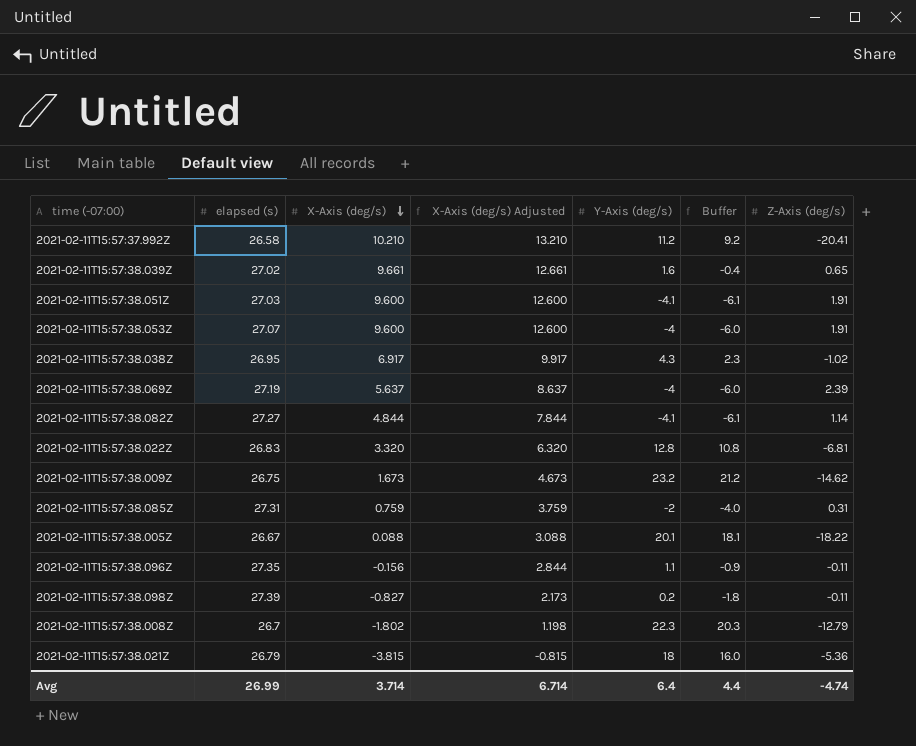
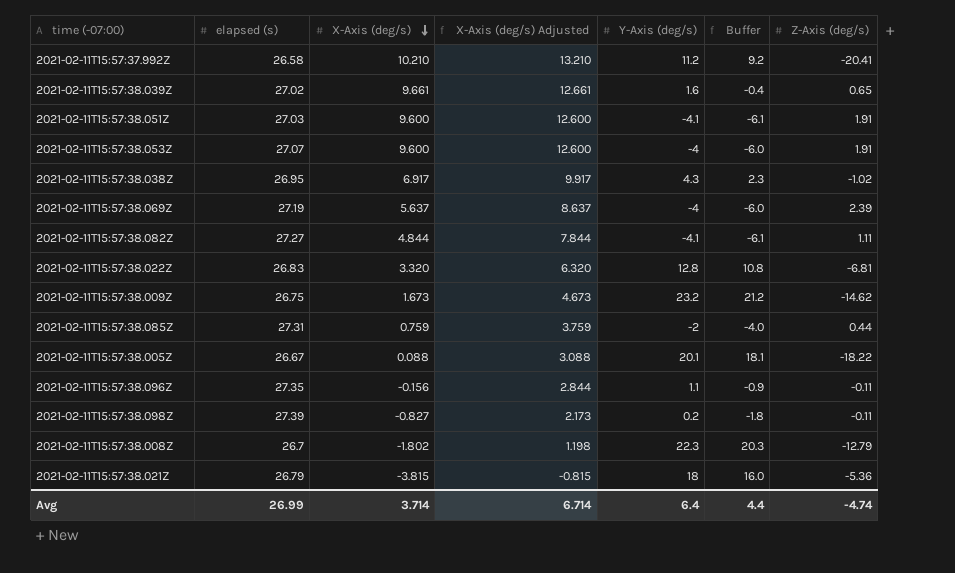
2021-02-11T15:57:38.082Z | Z-Axis (deg/s): 1.14 -> 1.11
2021-02-11T15:57:38.085Z | Z-Axis (deg/s): 0.31 -> 0.44

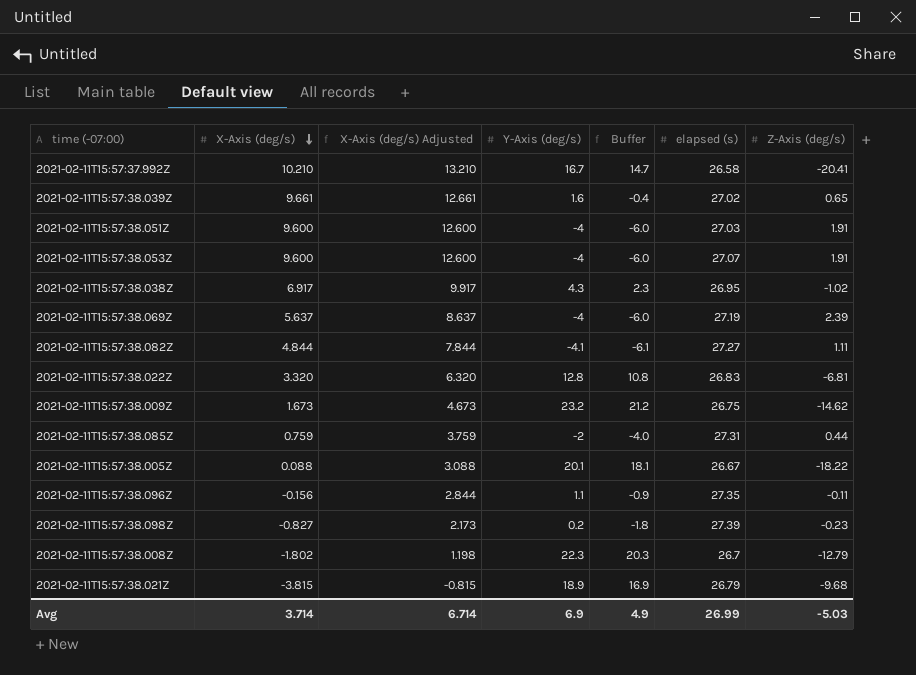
column elapsed (s) | position: 2 -> 6
2021-02-11T15:57:37.992Z | Y-Axis (deg/s): 11.2 -> 16.7
2021-02-11T15:57:37.992Z | Buffer: 9.2 -> 14.7
2021-02-11T15:57:38.051Z | Y-Axis (deg/s): -4.1 -> -4
2021-02-11T15:57:38.051Z | Buffer: -6.1 -> -6.0
2021-02-11T15:57:38.098Z | Z-Axis (deg/s): -0.11 -> -0.23
2021-02-11T15:57:38.021Z | Y-Axis (deg/s): 18 -> 18.9
2021-02-11T15:57:38.021Z | Buffer: 16.0 -> 16.9
2021-02-11T15:57:38.021Z | Z-Axis (deg/s): -5.36 -> -9.68
Avg | Y-Axis (deg/s): 6.4 -> 6.9
Avg | Buffer: 4.4 -> 4.9
Avg | Z-Axis (deg/s): -4.74 -> -5.03

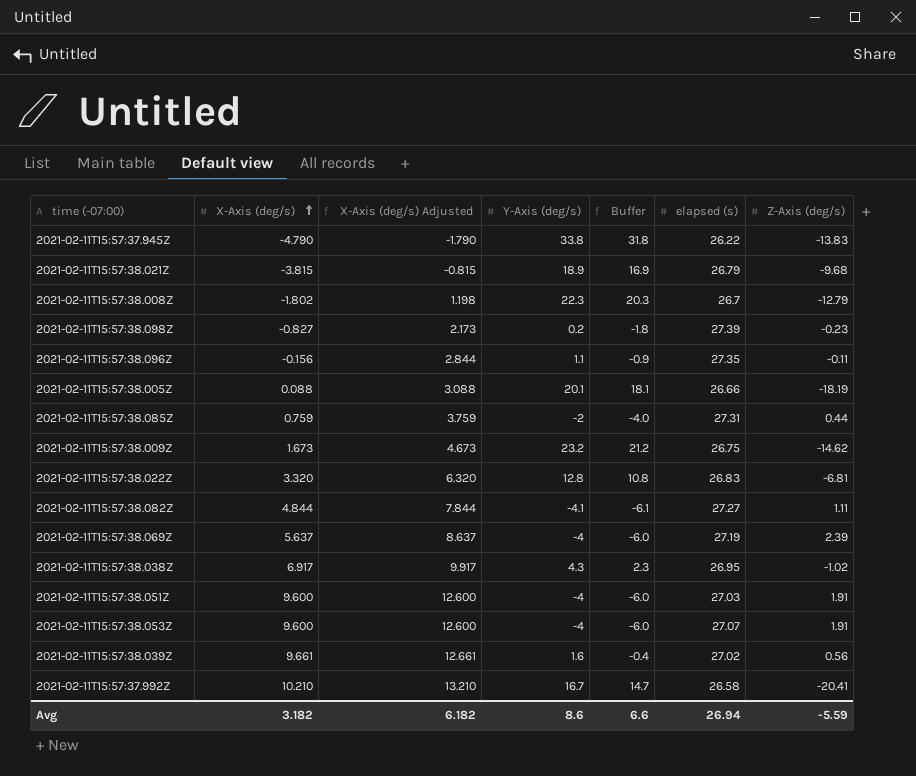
row order: X-Axis (deg/s) descending -> X-Axis (deg/s) ascending
row 2021-02-11T15:57:37.945Z: none -> -4.790 | -1.790 | 33.8 | 31.8 | 26.22 | -13.83
2021-02-11T15:57:38.005Z | elapsed (s): 26.67 -> 26.66
2021-02-11T15:57:38.005Z | Z-Axis (deg/s): -18.22 -> -18.19
2021-02-11T15:57:38.039Z | Z-Axis (deg/s): 0.65 -> 0.56
Avg | X-Axis (deg/s): 3.714 -> 3.182
Avg | X-Axis (deg/s) Adjusted: 6.714 -> 6.182
Avg | Y-Axis (deg/s): 6.9 -> 8.6
Avg | Buffer: 4.9 -> 6.6
Avg | elapsed (s): 26.99 -> 26.94
Avg | Z-Axis (deg/s): -5.03 -> -5.59

